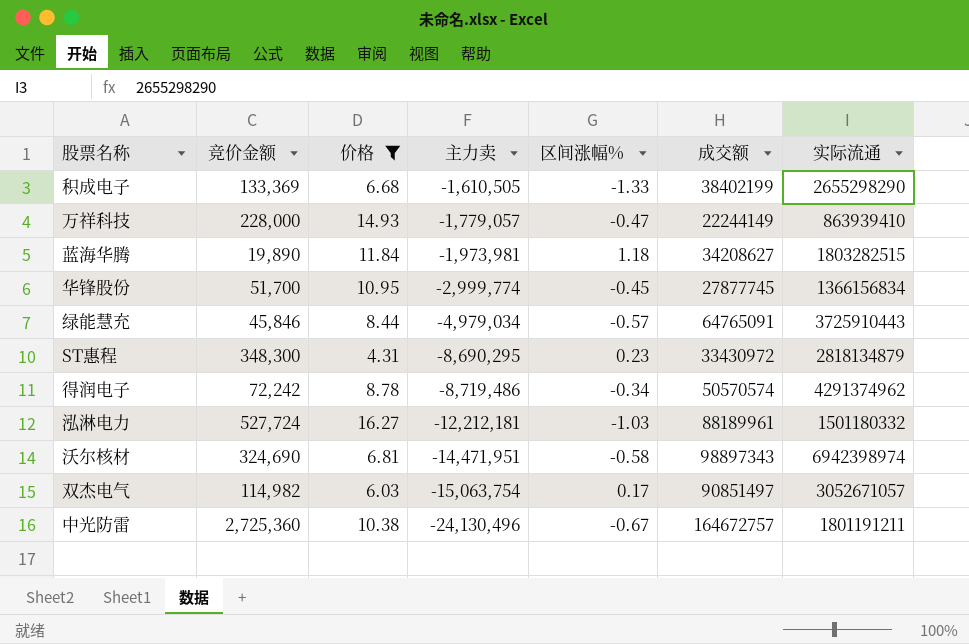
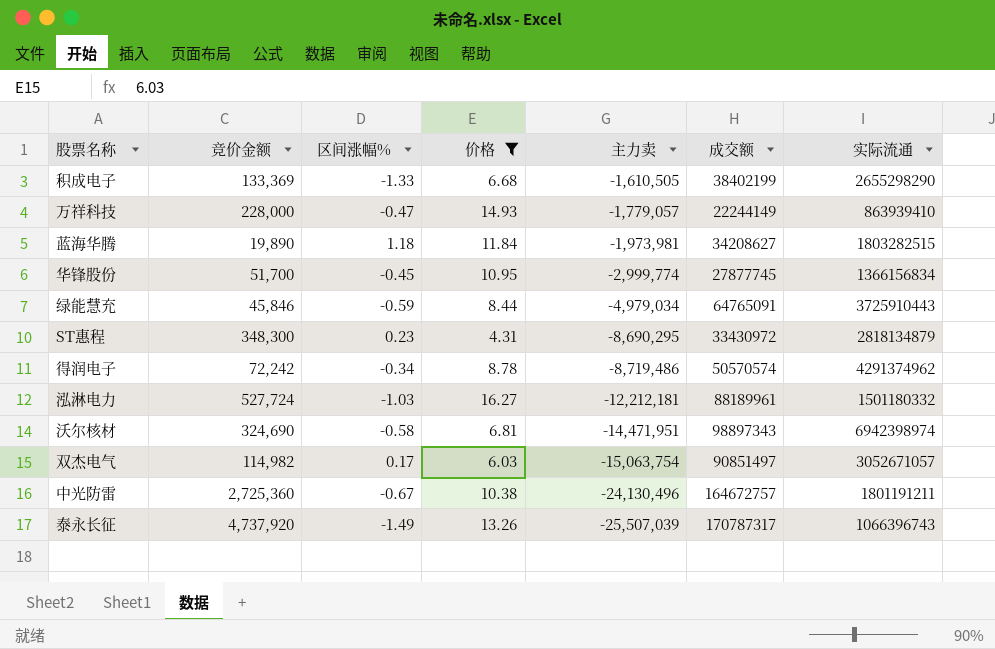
column 区间涨幅% | position: 5 -> 3
绿能慧充 | 区间涨幅%: -0.57 -> -0.59
row 泰永长征: none -> 4,737,920 | -1.49 | 13.26 | -25,507,039 | 170787317 | 1066396743

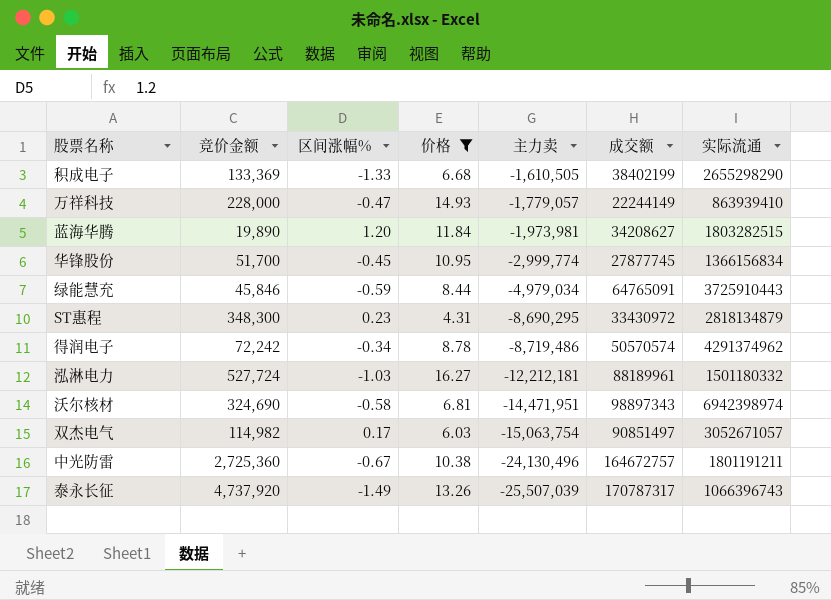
蓝海华腾 | 区间涨幅%: 1.18 -> 1.20

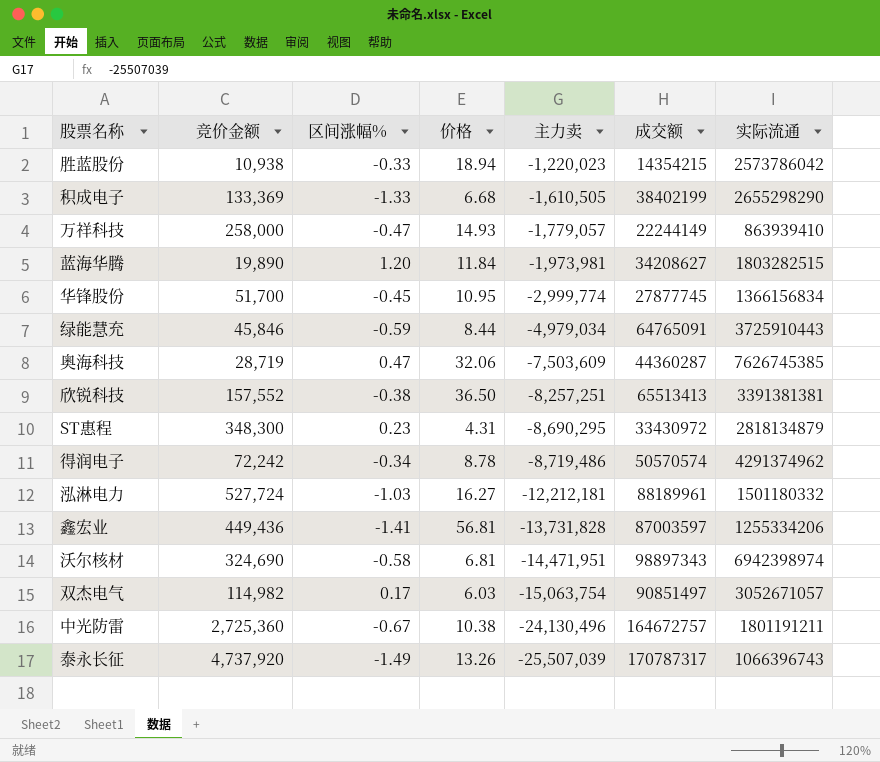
filter: 价格 <= 16.27 -> none
万祥科技 | 竞价金额: 228,000 -> 258,000

